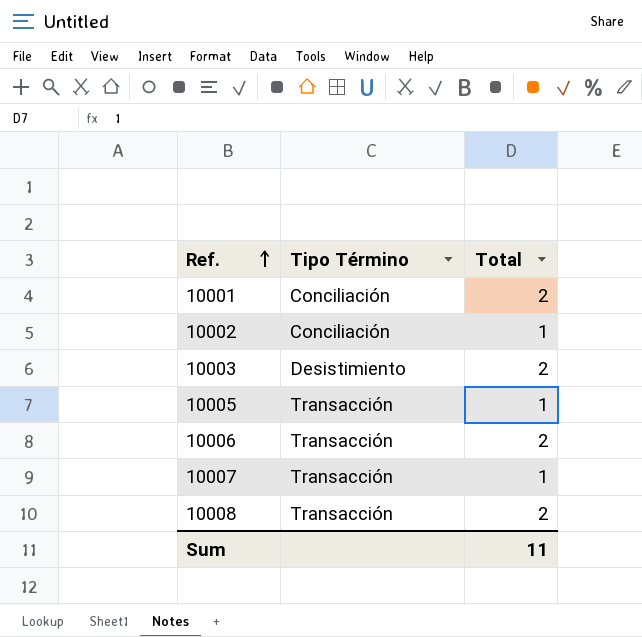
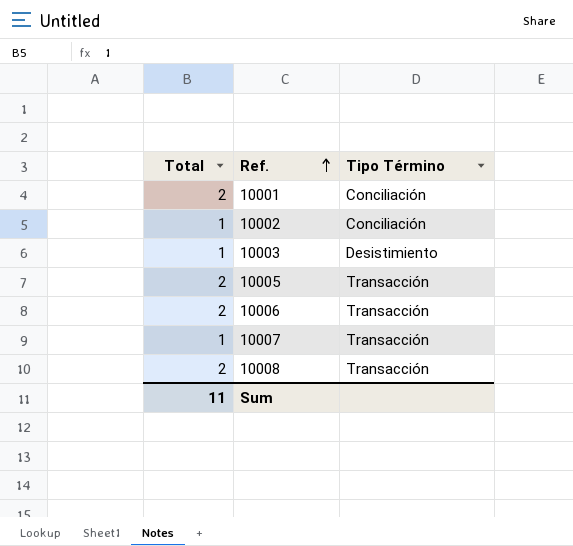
column Total | position: 3 -> 1
10003 | Total: 2 -> 1
10005 | Total: 1 -> 2

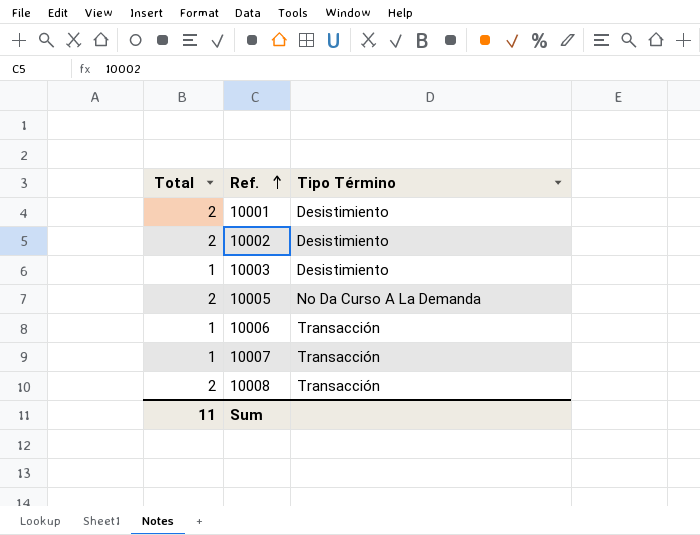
10001 | Tipo Término: Conciliación -> Desistimiento
10002 | Total: 1 -> 2
10002 | Tipo Término: Conciliación -> Desistimiento
10005 | Tipo Término: Transacción -> No Da Curso A La Demanda
10006 | Total: 2 -> 1

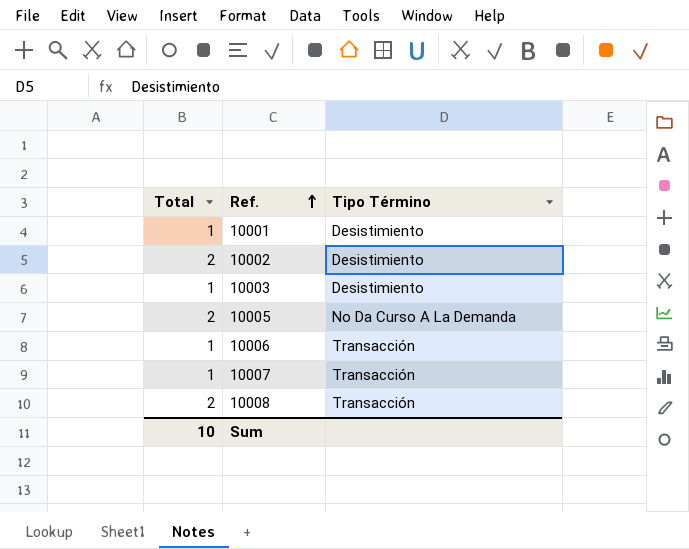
10001 | Total: 2 -> 1
Sum | Total: 11 -> 10

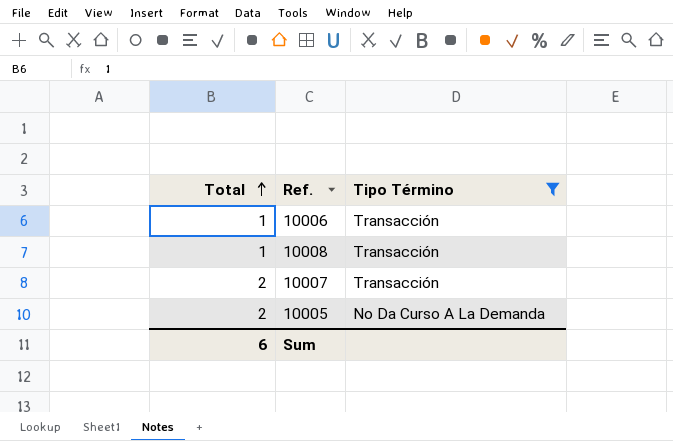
filter: none -> Tipo Término != Desistimiento
row order: Ref. ascending -> Total ascending
10008 | Total: 2 -> 1
10007 | Total: 1 -> 2
Sum | Total: 10 -> 6

